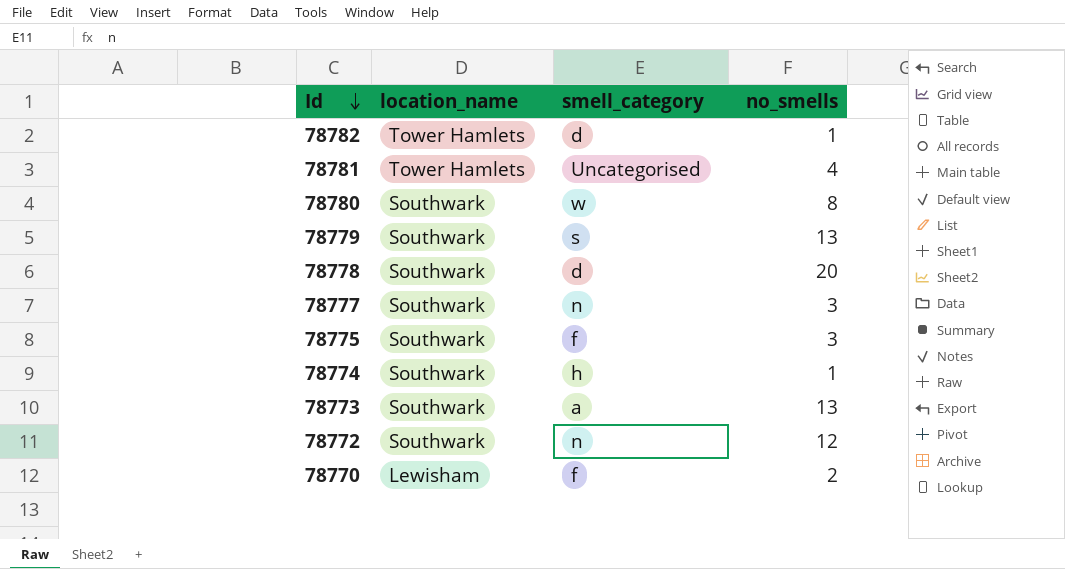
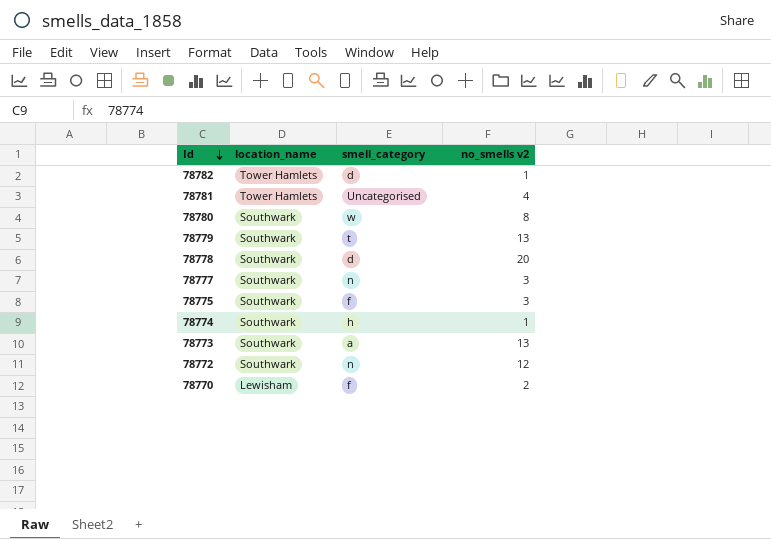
column name: no_smells -> no_smells v2
78779 | smell_category: s -> t

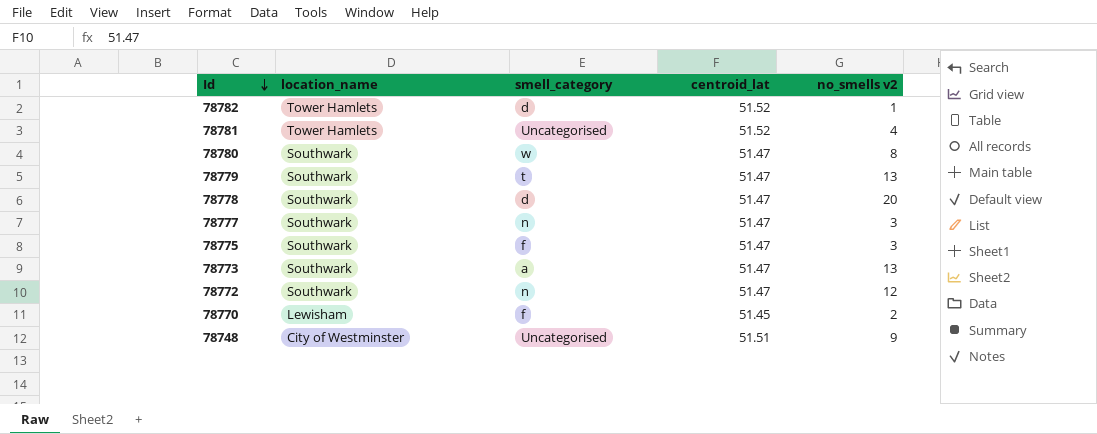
column centroid_lat | position: none -> 4
row 78774: Southwark | h | 1 -> none
row 78748: none -> City of Westminster | Uncategorised | 51.51 | 9

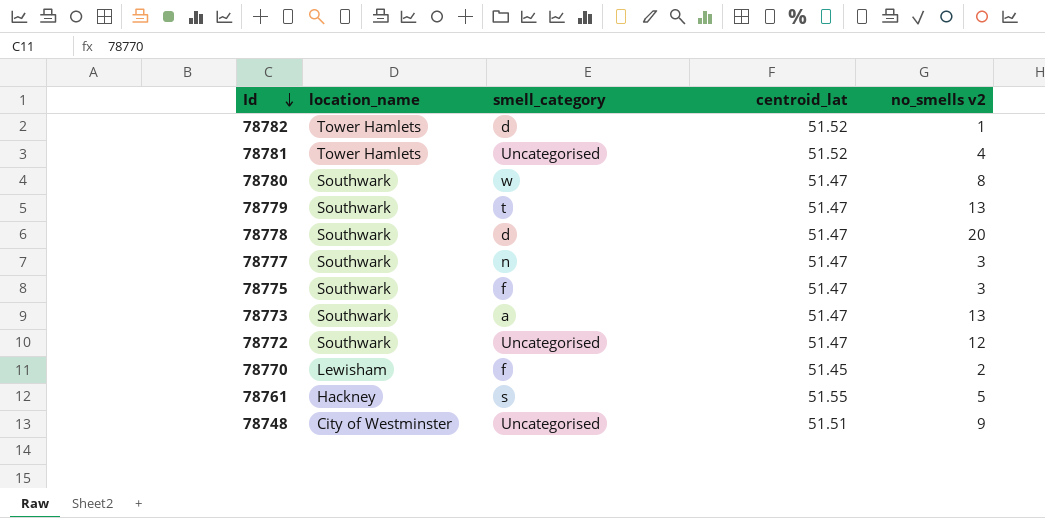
78772 | smell_category: n -> Uncategorised
row 78761: none -> Hackney | s | 51.55 | 5

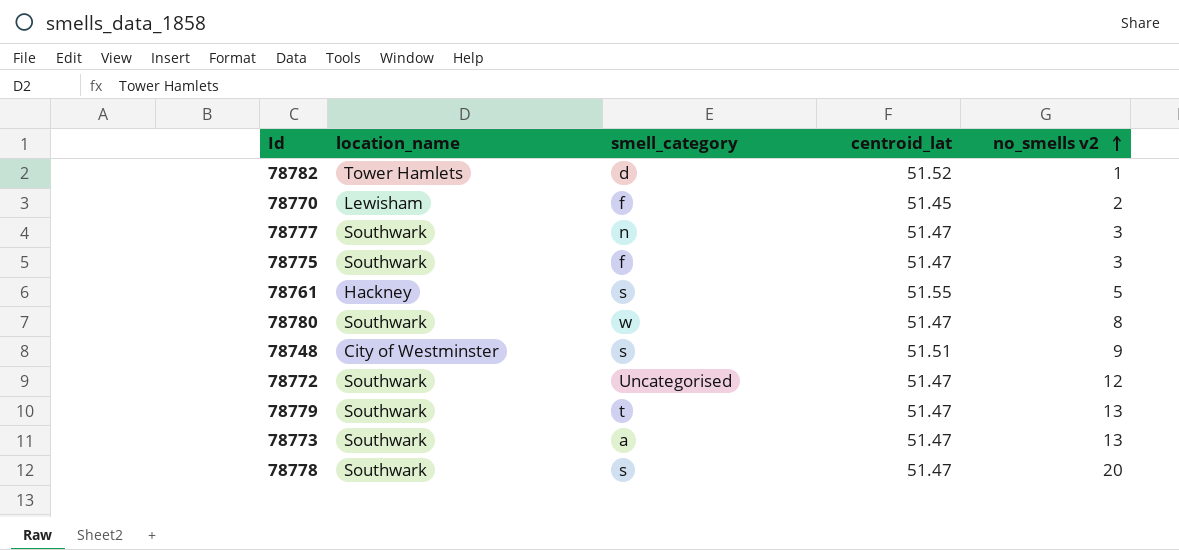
row order: Id descending -> no_smells v2 ascending
row 78781: Tower Hamlets | Uncategorised | 51.52 | 4 -> none
78748 | smell_category: Uncategorised -> s
78778 | smell_category: d -> s

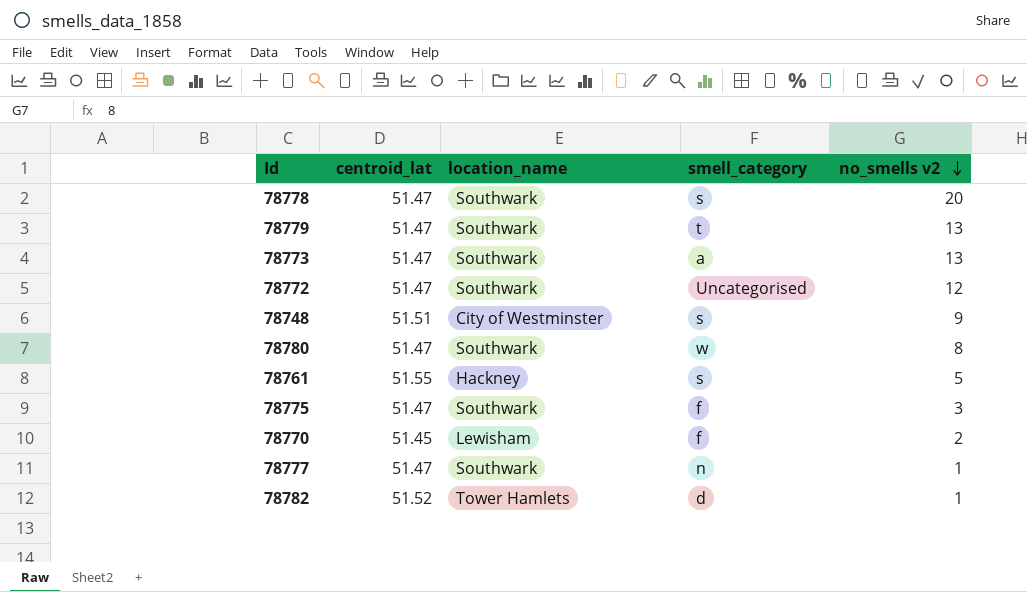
row order: no_smells v2 ascending -> no_smells v2 descending
column centroid_lat | position: 4 -> 2
78777 | no_smells v2: 3 -> 1

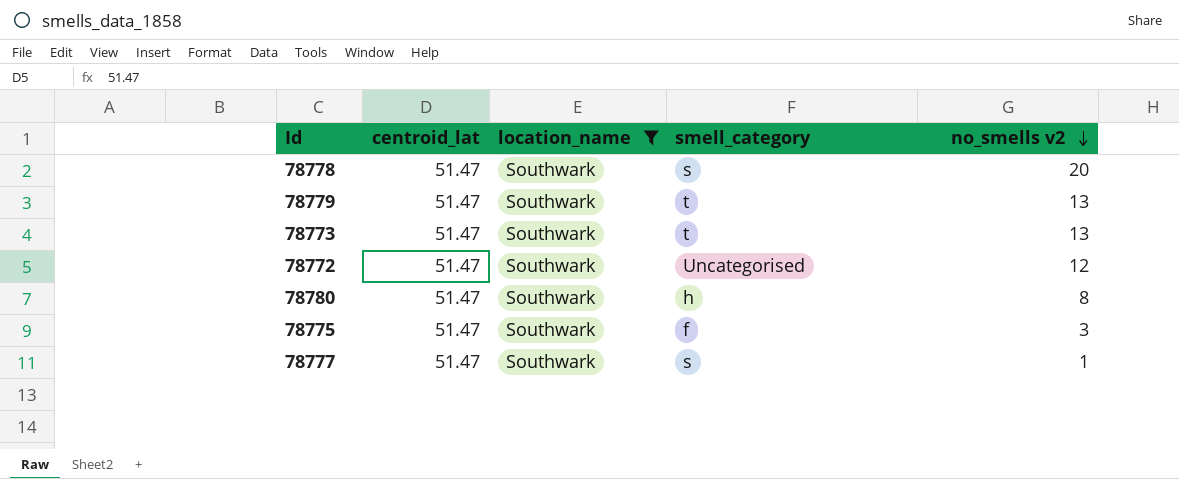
filter: none -> location_name = Southwark
78773 | smell_category: a -> t
78780 | smell_category: w -> h
78777 | smell_category: n -> s

